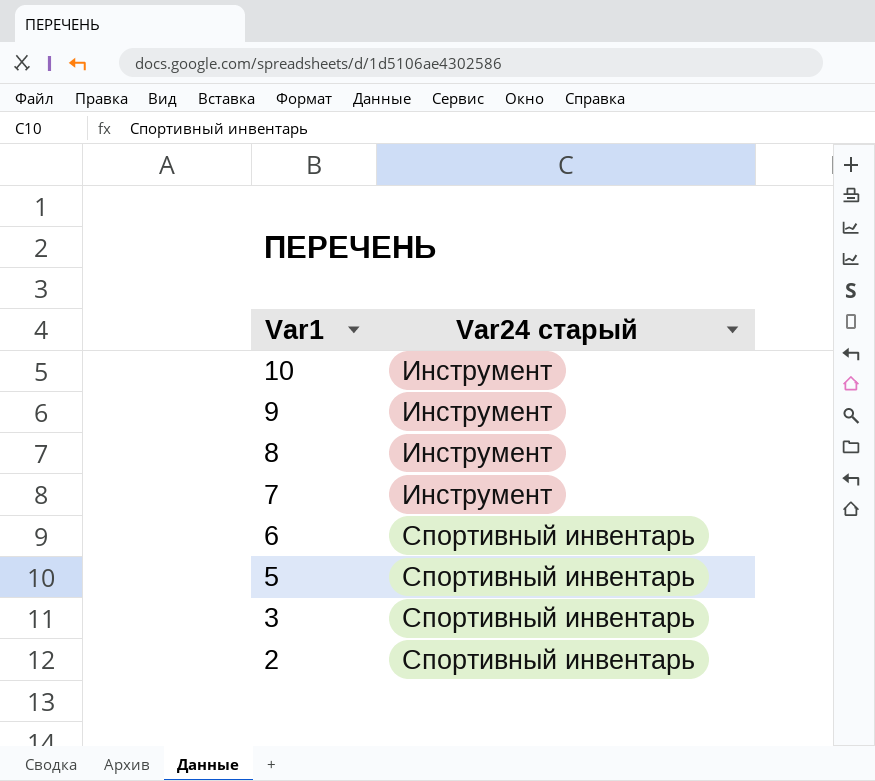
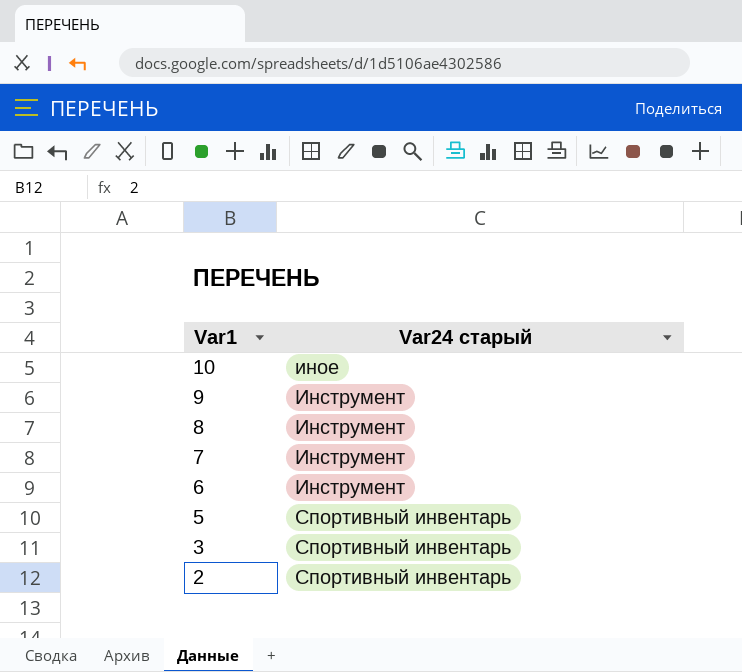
10 | Var24 старый: Инструмент -> иное
6 | Var24 старый: Спортивный инвентарь -> Инструмент

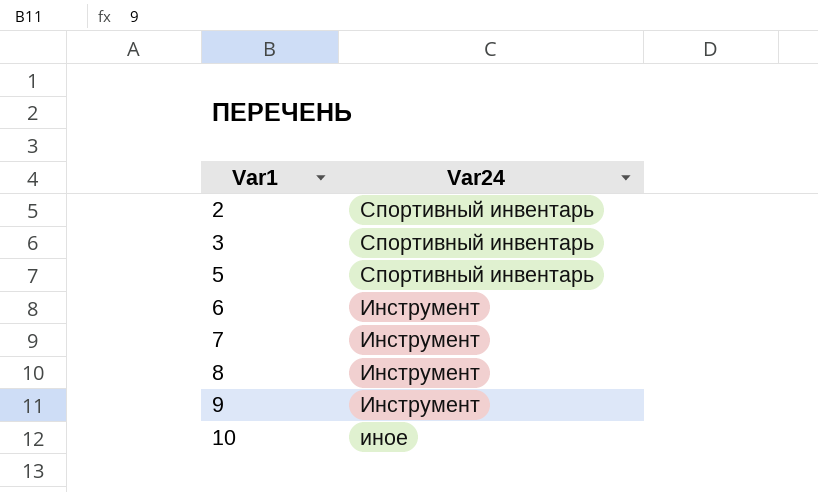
row order: Var1 descending -> Var1 ascending
column name: Var24 старый -> Var24

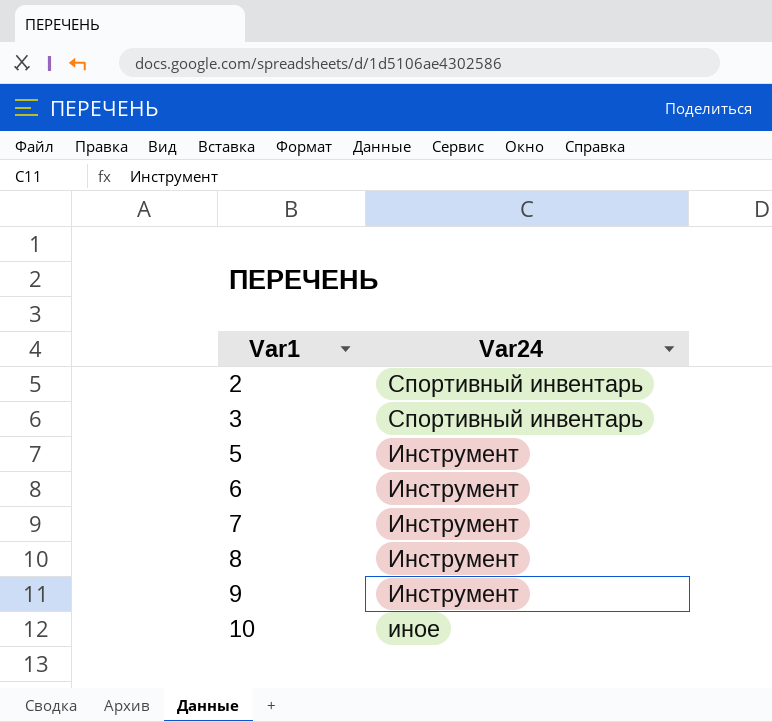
5 | Var24: Спортивный инвентарь -> Инструмент

